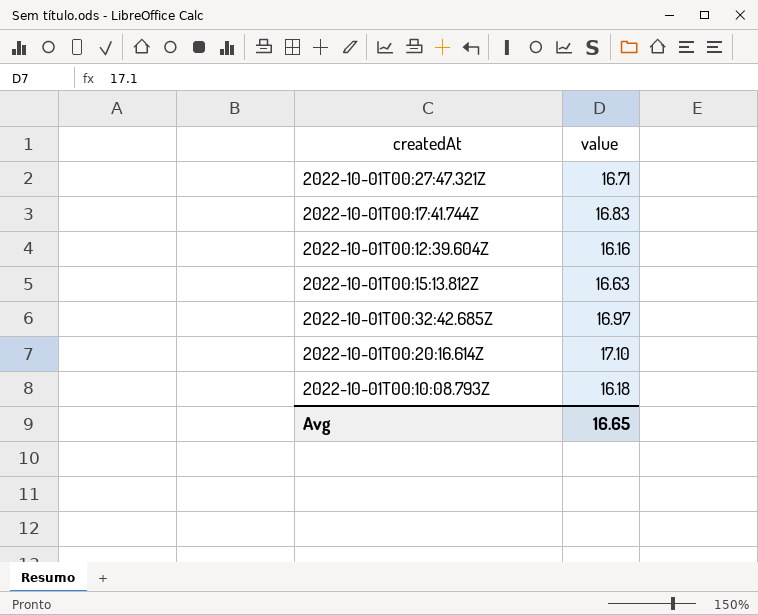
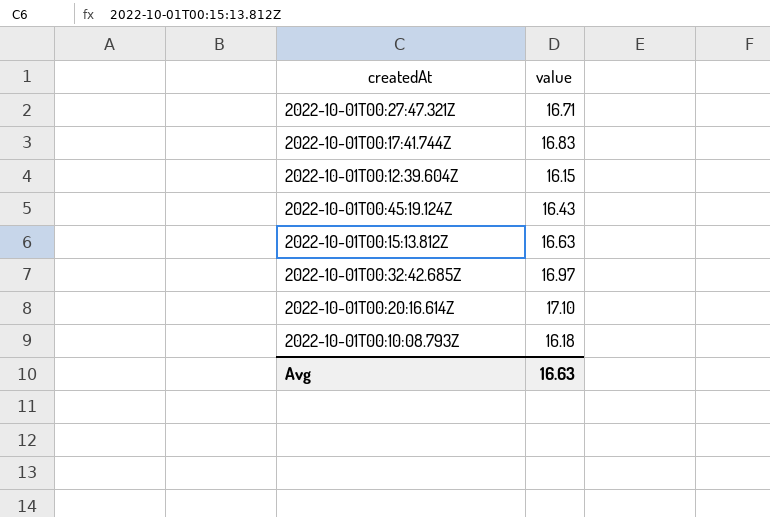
2022-10-01T00:12:39.604Z | value: 16.16 -> 16.15
row 2022-10-01T00:45:19.124Z: none -> 16.43
Avg | value: 16.65 -> 16.63

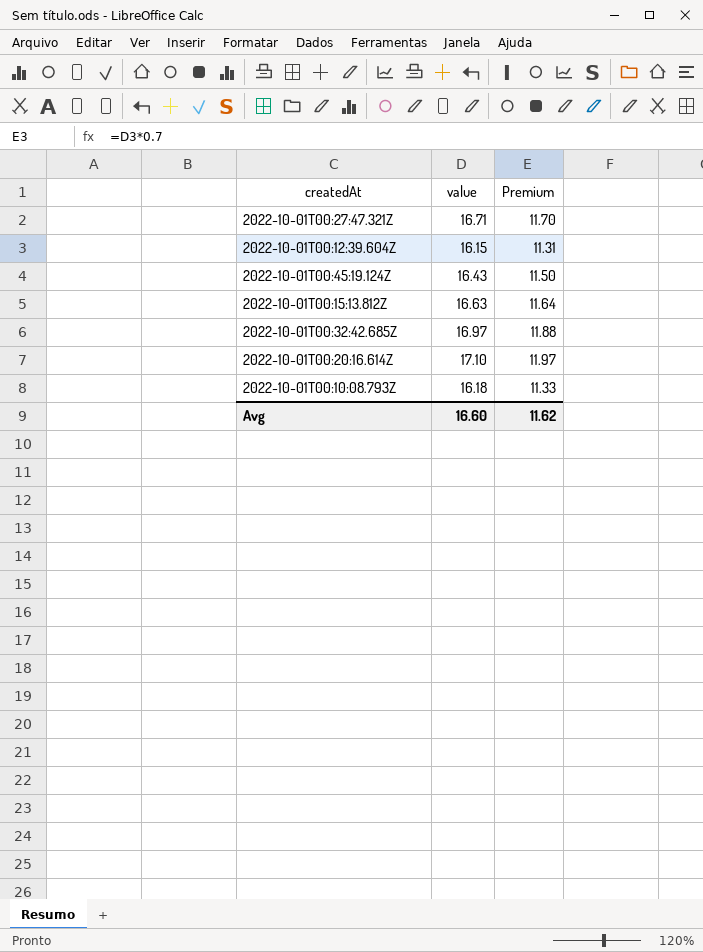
column Premium | formula: none -> [value] * 0.7
row 2022-10-01T00:17:41.744Z: 16.83 -> none
Avg | value: 16.63 -> 16.60

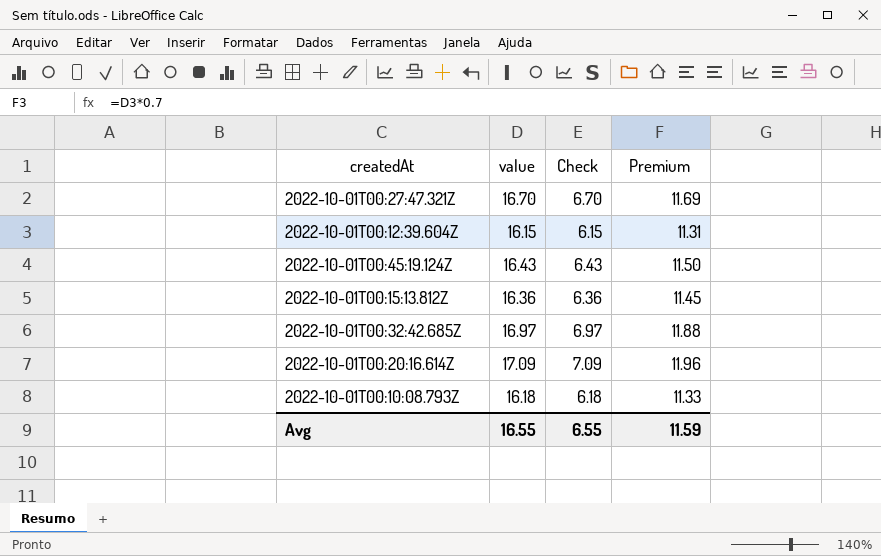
column Check | formula: none -> [value] - 10
2022-10-01T00:27:47.321Z | value: 16.71 -> 16.70
2022-10-01T00:27:47.321Z | Premium: 11.70 -> 11.69
2022-10-01T00:15:13.812Z | value: 16.63 -> 16.36
2022-10-01T00:15:13.812Z | Premium: 11.64 -> 11.45
2022-10-01T00:20:16.614Z | value: 17.10 -> 17.09
2022-10-01T00:20:16.614Z | Premium: 11.97 -> 11.96
Avg | value: 16.60 -> 16.55
Avg | Premium: 11.62 -> 11.59

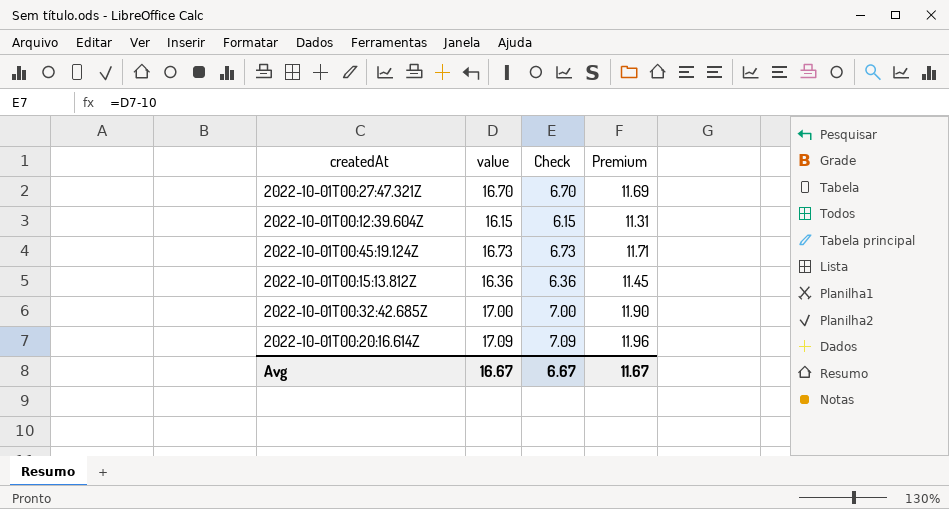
row 2022-10-01T00:10:08.793Z: 16.18 | 6.18 | 11.33 -> none
2022-10-01T00:45:19.124Z | value: 16.43 -> 16.73
2022-10-01T00:45:19.124Z | Check: 6.43 -> 6.73
2022-10-01T00:45:19.124Z | Premium: 11.50 -> 11.71
2022-10-01T00:32:42.685Z | value: 16.97 -> 17.00
2022-10-01T00:32:42.685Z | Check: 6.97 -> 7.00
2022-10-01T00:32:42.685Z | Premium: 11.88 -> 11.90
Avg | value: 16.55 -> 16.67
Avg | Check: 6.55 -> 6.67
Avg | Premium: 11.59 -> 11.67

